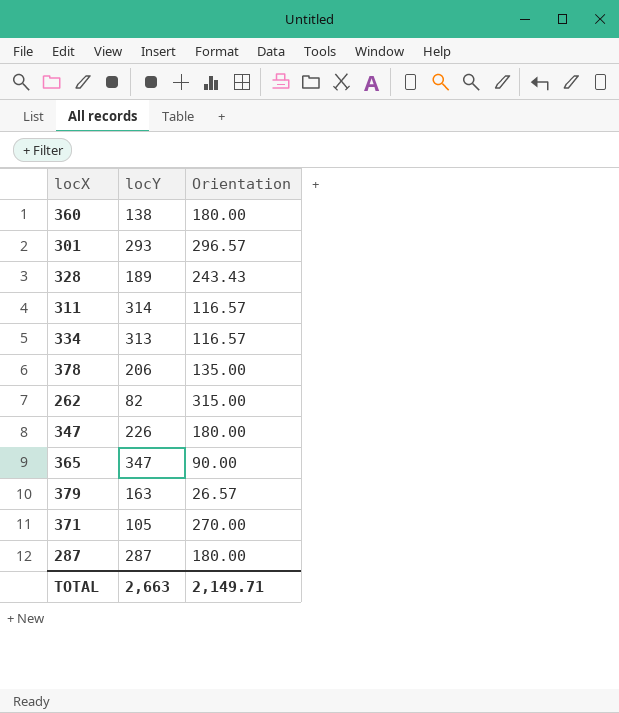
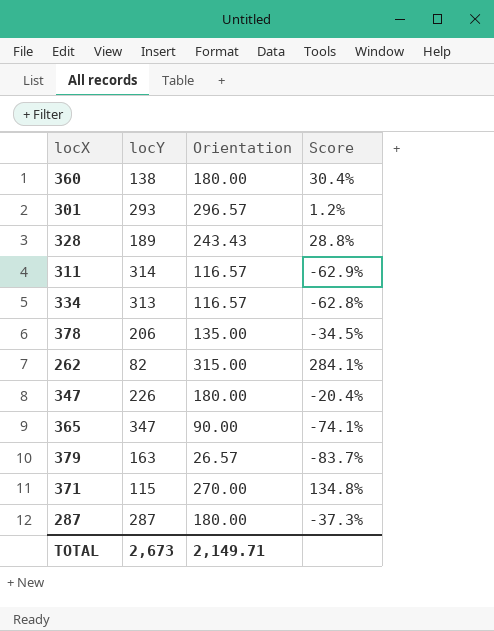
column Score | formula: none -> ([Orientation] - [locY]) / [locY]
371 | locY: 105 -> 115
TOTAL | locY: 2,663 -> 2,673

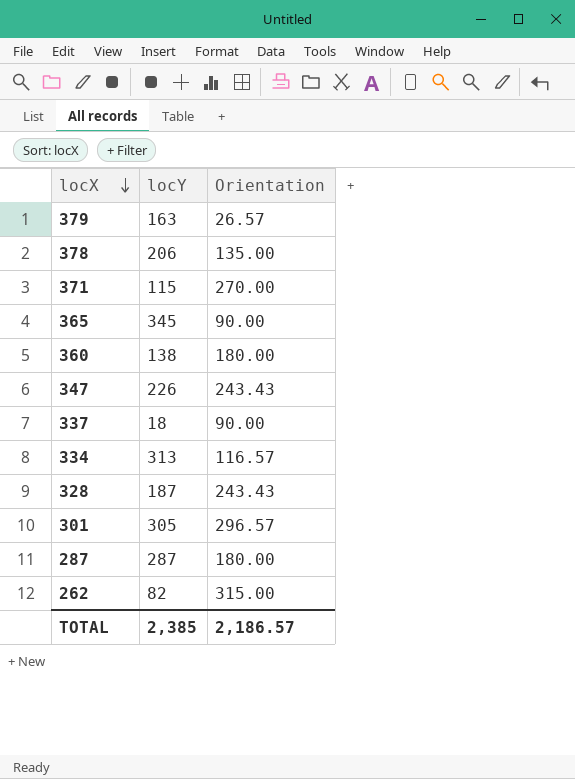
row order: none -> locX descending
column Score | formula: ([Orientation] - [locY]) / [locY] -> none
row 311: 314 | 116.57 | -62.9% -> none
365 | locY: 347 -> 345
347 | Orientation: 180.00 -> 243.43
row 337: none -> 18 | 90.00
328 | locY: 189 -> 187
301 | locY: 293 -> 305
TOTAL | locY: 2,673 -> 2,385
TOTAL | Orientation: 2,149.71 -> 2,186.57

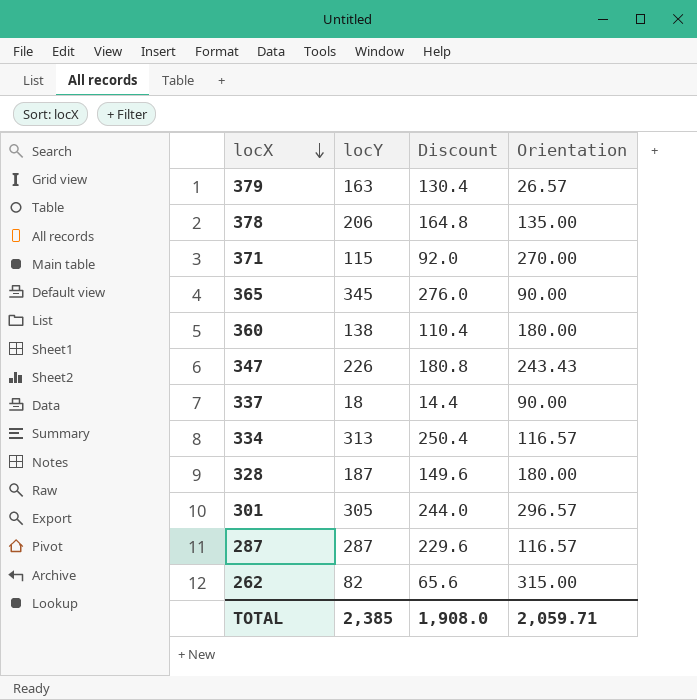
column Discount | formula: none -> [locY] * 0.8
328 | Orientation: 243.43 -> 180.00
287 | Orientation: 180.00 -> 116.57
TOTAL | Orientation: 2,186.57 -> 2,059.71

